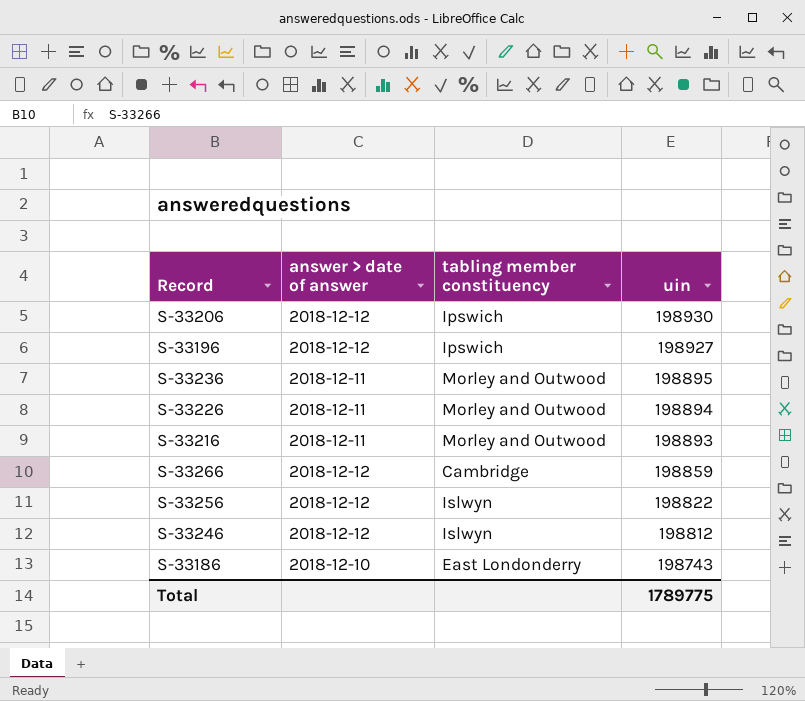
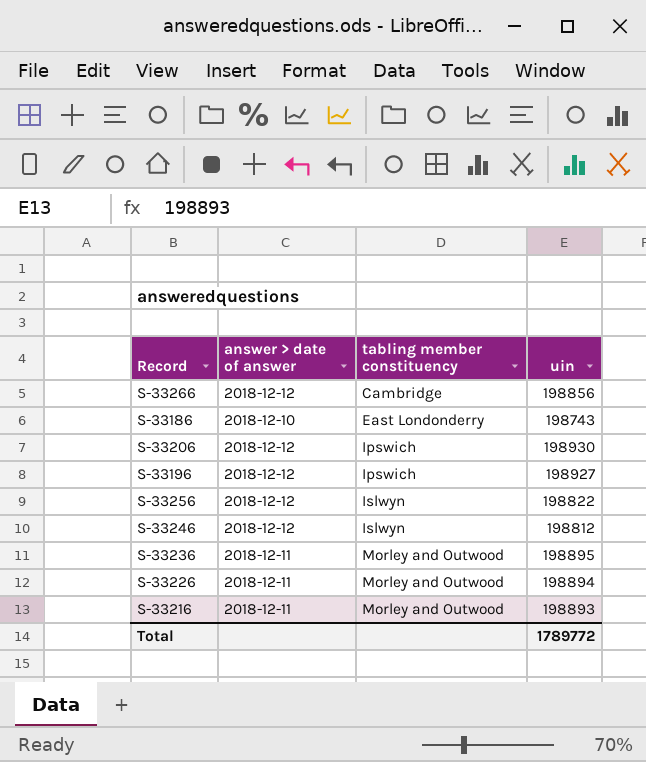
row order: uin descending -> tabling member constituency ascending
S-33266 | uin: 198859 -> 198856
Total | uin: 1789775 -> 1789772

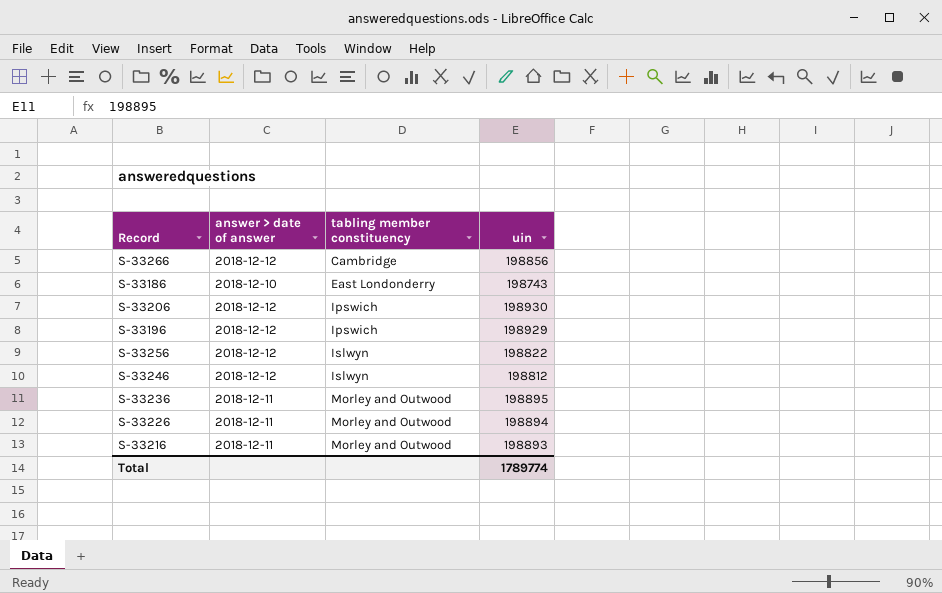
S-33196 | uin: 198927 -> 198929
Total | uin: 1789772 -> 1789774

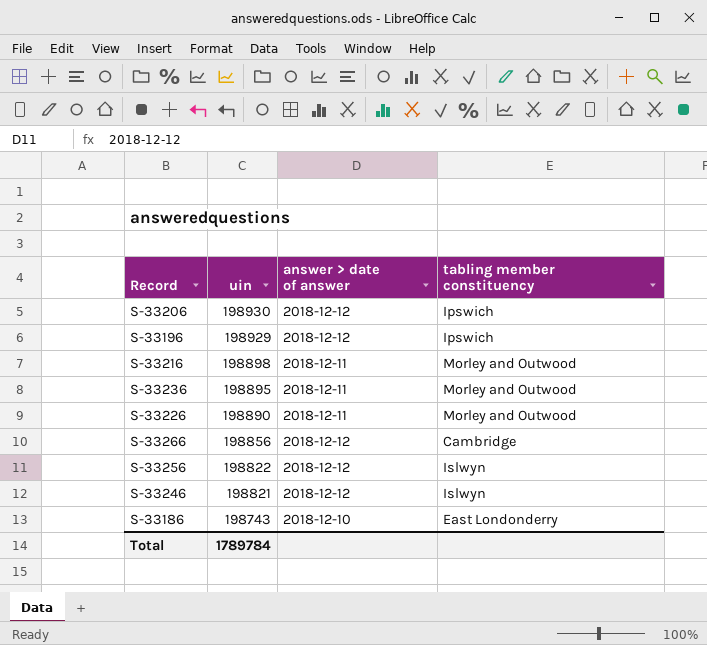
row order: tabling member constituency ascending -> uin descending
column uin | position: 4 -> 2
S-33216 | uin: 198893 -> 198898
S-33226 | uin: 198894 -> 198890
S-33246 | uin: 198812 -> 198821
Total | uin: 1789774 -> 1789784

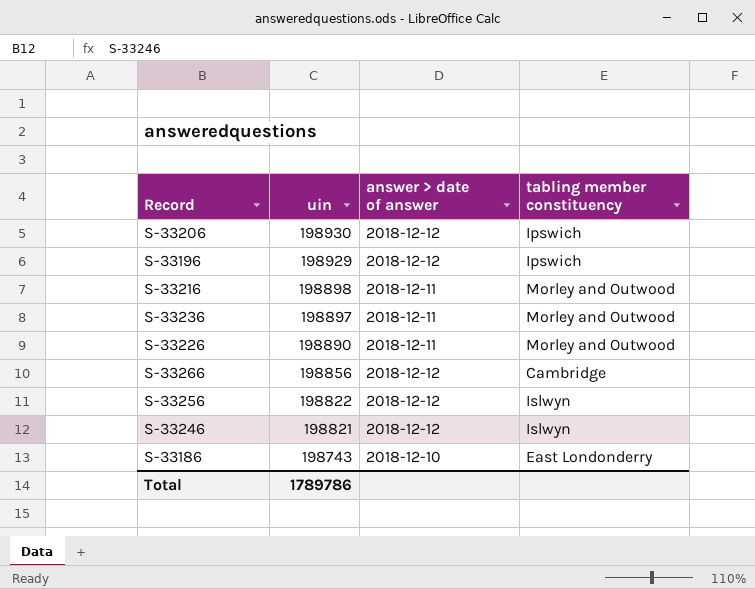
S-33236 | uin: 198895 -> 198897
Total | uin: 1789784 -> 1789786

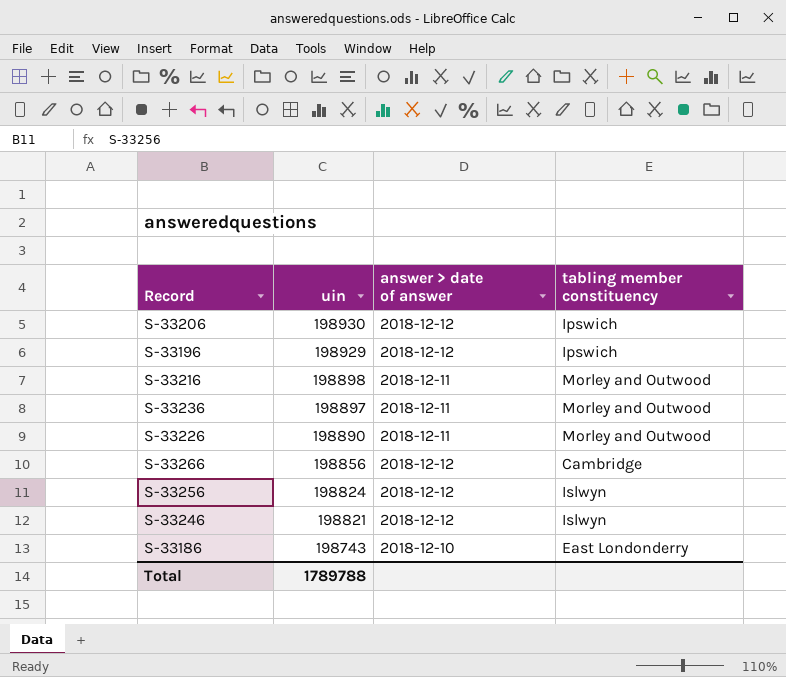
S-33256 | uin: 198822 -> 198824
Total | uin: 1789786 -> 1789788

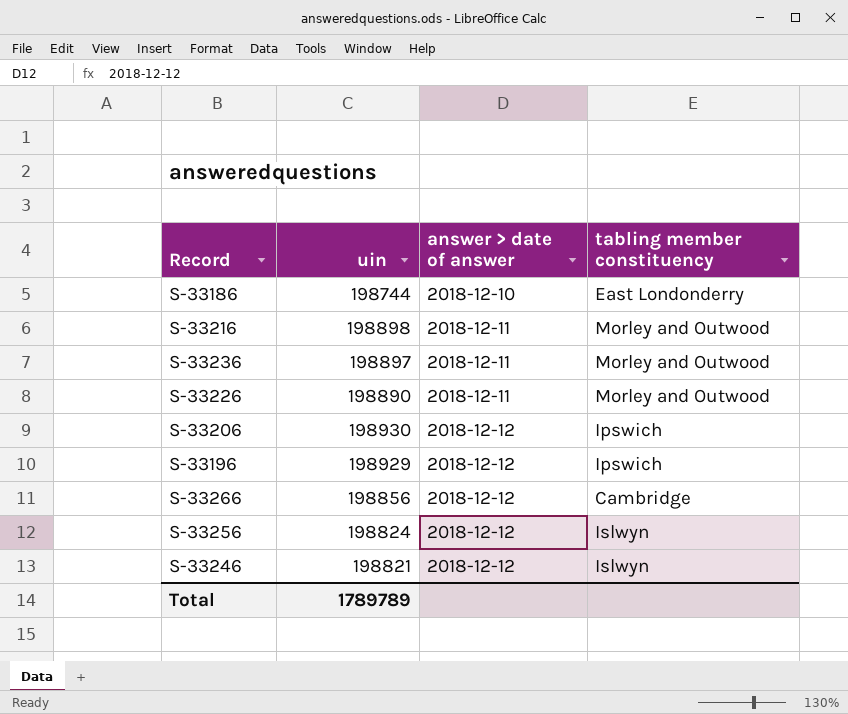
row order: uin descending -> answer > date of answer ascending
S-33186 | uin: 198743 -> 198744
Total | uin: 1789788 -> 1789789

